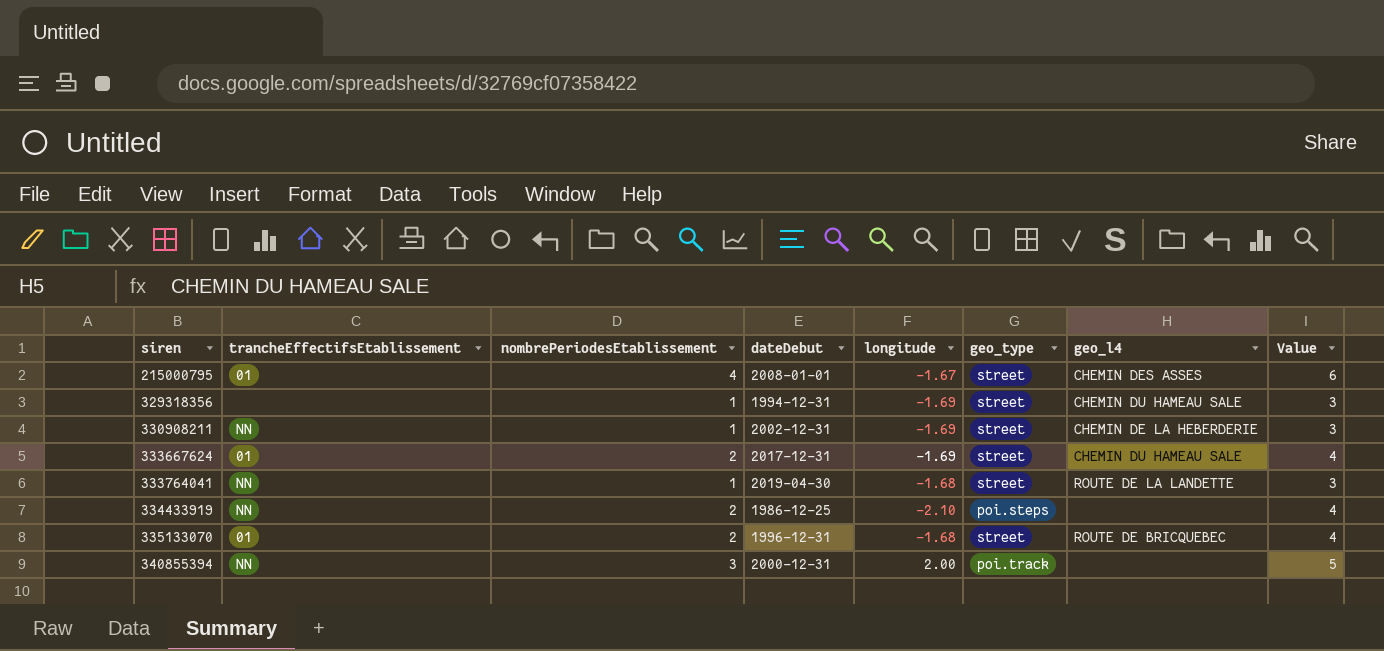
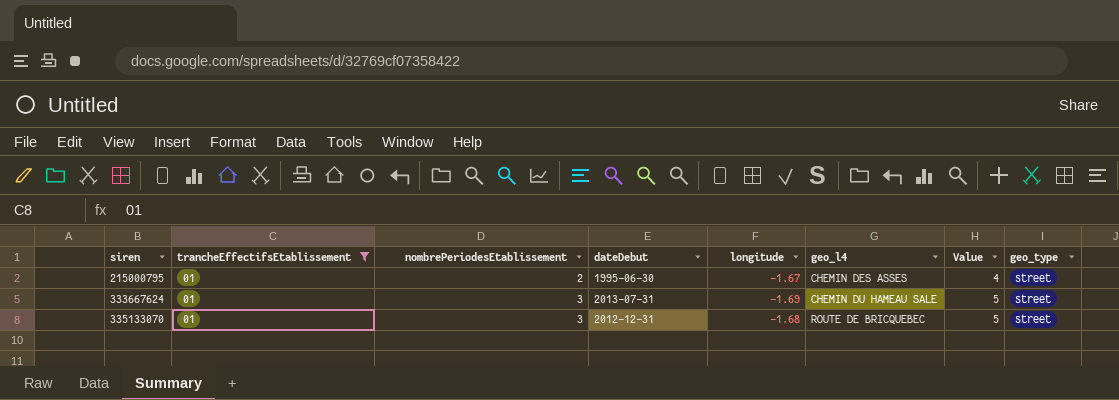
filter: none -> trancheEffectifsEtablissement = 01
column geo_type | position: 6 -> 8
215000795 | nombrePeriodesEtablissement: 4 -> 2
215000795 | dateDebut: 2008-01-01 -> 1995-06-30
215000795 | Value: 6 -> 4
333667624 | nombrePeriodesEtablissement: 2 -> 3
333667624 | dateDebut: 2017-12-31 -> 2013-07-31
333667624 | Value: 4 -> 5
335133070 | nombrePeriodesEtablissement: 2 -> 3
335133070 | dateDebut: 1996-12-31 -> 2012-12-31
335133070 | Value: 4 -> 5

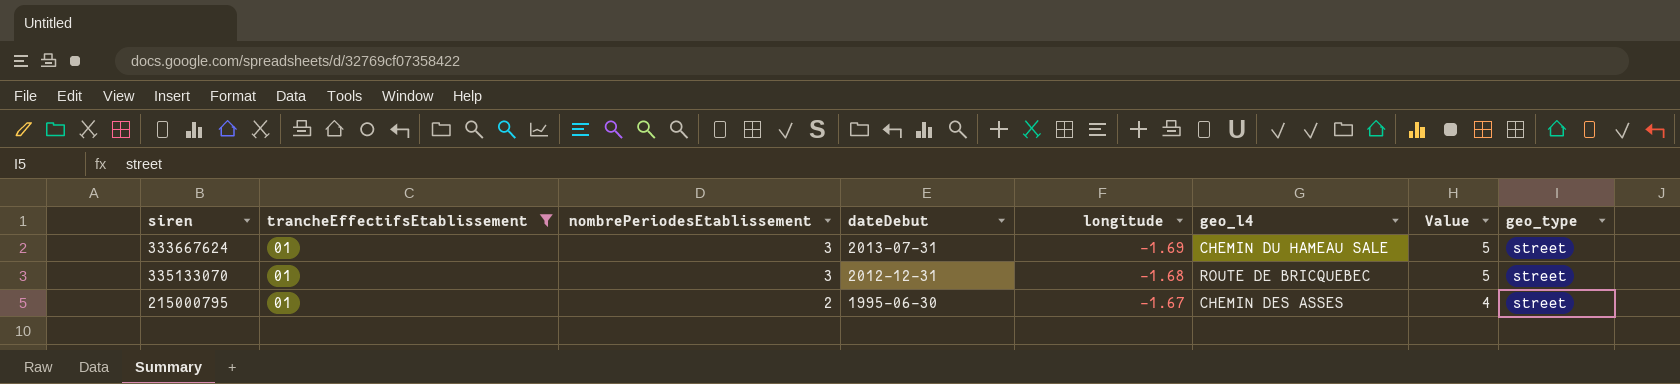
row order: siren ascending -> nombrePeriodesEtablissement descending

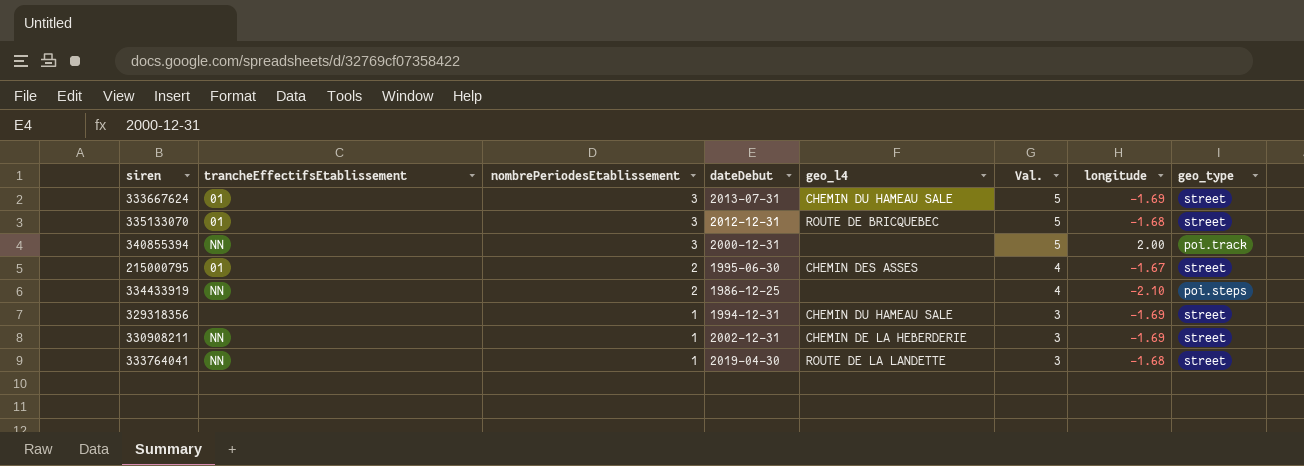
filter: trancheEffectifsEtablissement = 01 -> none
column name: Value -> Val.
column longitude | position: 5 -> 7

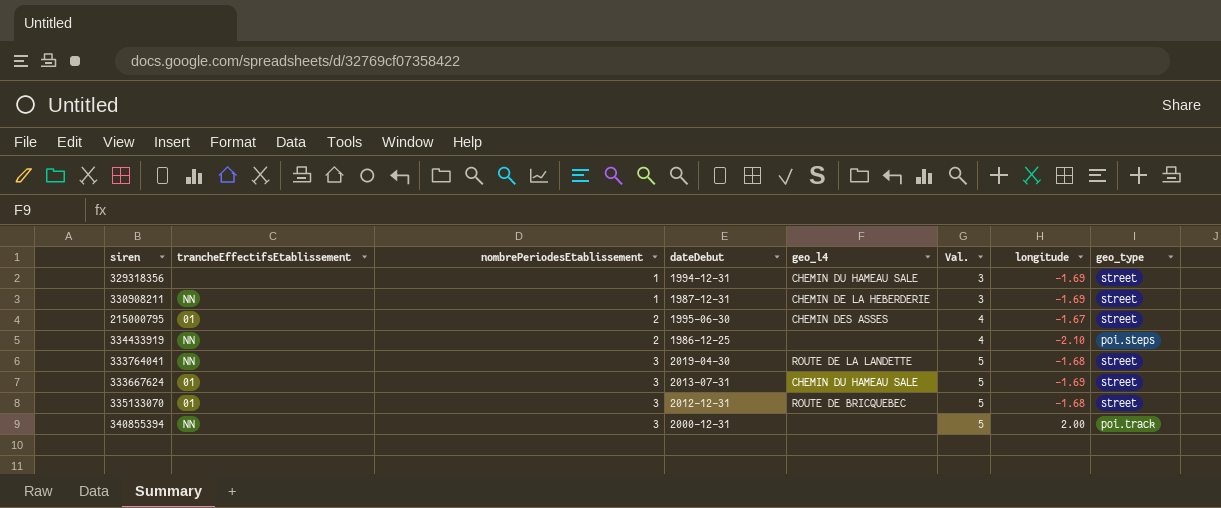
row order: nombrePeriodesEtablissement descending -> nombrePeriodesEtablissement ascending
330908211 | dateDebut: 2002-12-31 -> 1987-12-31
333764041 | nombrePeriodesEtablissement: 1 -> 3
333764041 | Val.: 3 -> 5

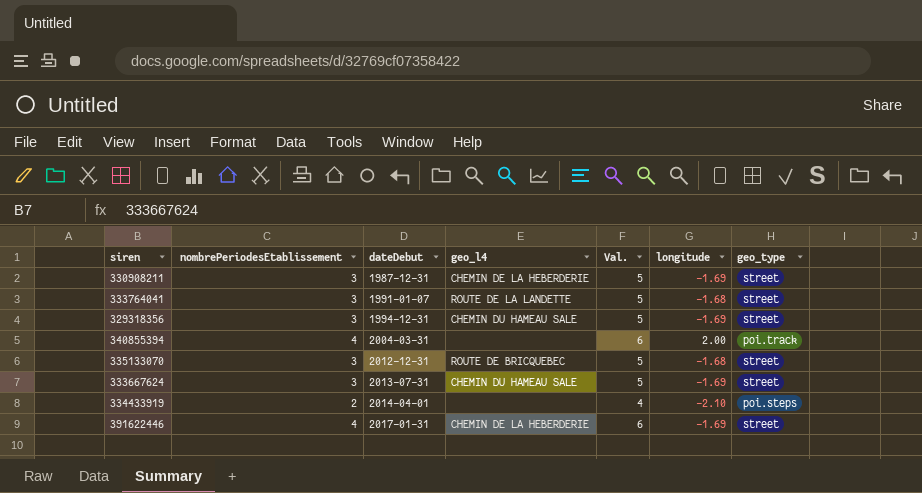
row order: nombrePeriodesEtablissement ascending -> dateDebut ascending
column trancheEffectifsEtablissement | position: 2 -> none
row 215000795: 01 | 2 | 1995-06-30 | CHEMIN DES ASSES | 4 | -1.67 | street -> none
330908211 | nombrePeriodesEtablissement: 1 -> 3
330908211 | Val.: 3 -> 5
333764041 | dateDebut: 2019-04-30 -> 1991-01-07
329318356 | nombrePeriodesEtablissement: 1 -> 3
329318356 | Val.: 3 -> 5
340855394 | nombrePeriodesEtablissement: 3 -> 4
340855394 | dateDebut: 2000-12-31 -> 2004-03-31
340855394 | Val.: 5 -> 6
334433919 | dateDebut: 1986-12-25 -> 2014-04-01
row 391622446: none -> 4 | 2017-01-31 | CHEMIN DE LA HEBERDERIE | 6 | -1.69 | street

